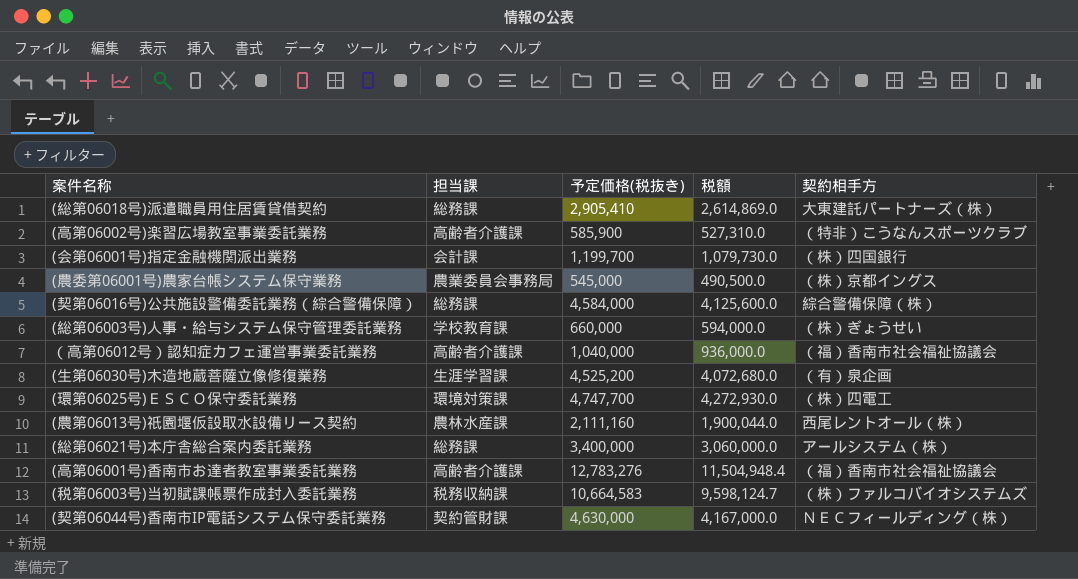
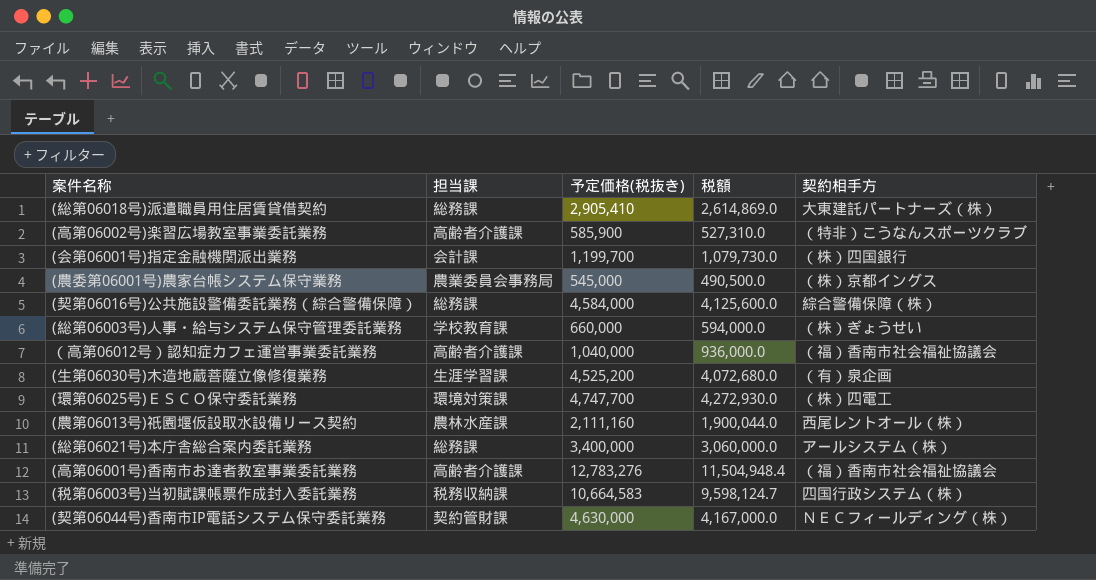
(税第06003号)当初賦課帳票作成封入委託業務 | 契約相手方: （株）ファルコバイオシステムズ -> 四国行政システム（株）

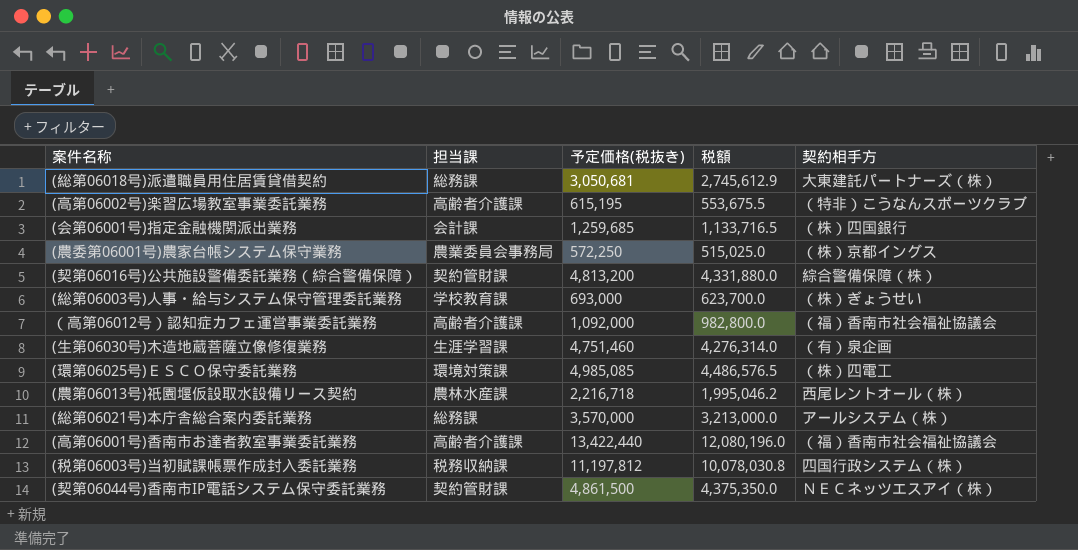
(総第06018号)派遣職員用住居賃貸借契約 | 予定価格(税抜き): 2,905,410 -> 3,050,681
(総第06018号)派遣職員用住居賃貸借契約 | 税額: 2,614,869.0 -> 2,745,612.9
(高第06002号)楽習広場教室事業委託業務 | 予定価格(税抜き): 585,900 -> 615,195
(高第06002号)楽習広場教室事業委託業務 | 税額: 527,310.0 -> 553,675.5
(会第06001号)指定金融機関派出業務 | 予定価格(税抜き): 1,199,700 -> 1,259,685
(会第06001号)指定金融機関派出業務 | 税額: 1,079,730.0 -> 1,133,716.5
(農委第06001号)農家台帳システム保守業務 | 予定価格(税抜き): 545,000 -> 572,250
(農委第06001号)農家台帳システム保守業務 | 税額: 490,500.0 -> 515,025.0
(契第06016号)公共施設警備委託業務（綜合警備保障） | 担当課: 総務課 -> 契約管財課
(契第06016号)公共施設警備委託業務（綜合警備保障） | 予定価格(税抜き): 4,584,000 -> 4,813,200
(契第06016号)公共施設警備委託業務（綜合警備保障） | 税額: 4,125,600.0 -> 4,331,880.0
(総第06003号)人事・給与システム保守管理委託業務 | 予定価格(税抜き): 660,000 -> 693,000
(総第06003号)人事・給与システム保守管理委託業務 | 税額: 594,000.0 -> 623,700.0
（高第06012号）認知症カフェ運営事業委託業務 | 予定価格(税抜き): 1,040,000 -> 1,092,000
（高第06012号）認知症カフェ運営事業委託業務 | 税額: 936,000.0 -> 982,800.0
(生第06030号)木造地蔵菩薩立像修復業務 | 予定価格(税抜き): 4,525,200 -> 4,751,460
(生第06030号)木造地蔵菩薩立像修復業務 | 税額: 4,072,680.0 -> 4,276,314.0
(環第06025号)ＥＳＣＯ保守委託業務 | 予定価格(税抜き): 4,747,700 -> 4,985,085
(環第06025号)ＥＳＣＯ保守委託業務 | 税額: 4,272,930.0 -> 4,486,576.5
(農第06013号)祇園堰仮設取水設備リース契約 | 予定価格(税抜き): 2,111,160 -> 2,216,718
(農第06013号)祇園堰仮設取水設備リース契約 | 税額: 1,900,044.0 -> 1,995,046.2
(総第06021号)本庁舎総合案内委託業務 | 予定価格(税抜き): 3,400,000 -> 3,570,000
(総第06021号)本庁舎総合案内委託業務 | 税額: 3,060,000.0 -> 3,213,000.0
(高第06001号)香南市お達者教室事業委託業務 | 予定価格(税抜き): 12,783,276 -> 13,422,440
(高第06001号)香南市お達者教室事業委託業務 | 税額: 11,504,948.4 -> 12,080,196.0
(税第06003号)当初賦課帳票作成封入委託業務 | 予定価格(税抜き): 10,664,583 -> 11,197,812
(税第06003号)当初賦課帳票作成封入委託業務 | 税額: 9,598,124.7 -> 10,078,030.8
(契第06044号)香南市IP電話システム保守委託業務 | 予定価格(税抜き): 4,630,000 -> 4,861,500
(契第06044号)香南市IP電話システム保守委託業務 | 税額: 4,167,000.0 -> 4,375,350.0
(契第06044号)香南市IP電話システム保守委託業務 | 契約相手方: ＮＥＣフィールディング（株） -> ＮＥＣネッツエスアイ（株）

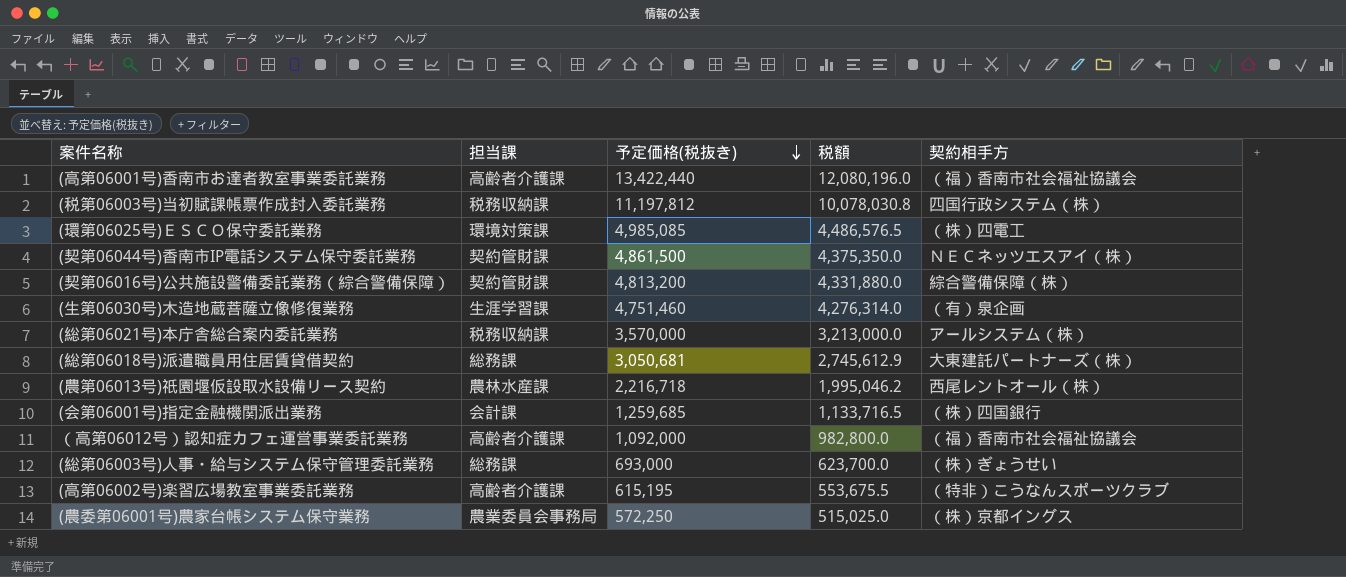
row order: none -> 予定価格(税抜き) descending
(総第06021号)本庁舎総合案内委託業務 | 担当課: 総務課 -> 税務収納課
(総第06003号)人事・給与システム保守管理委託業務 | 担当課: 学校教育課 -> 総務課

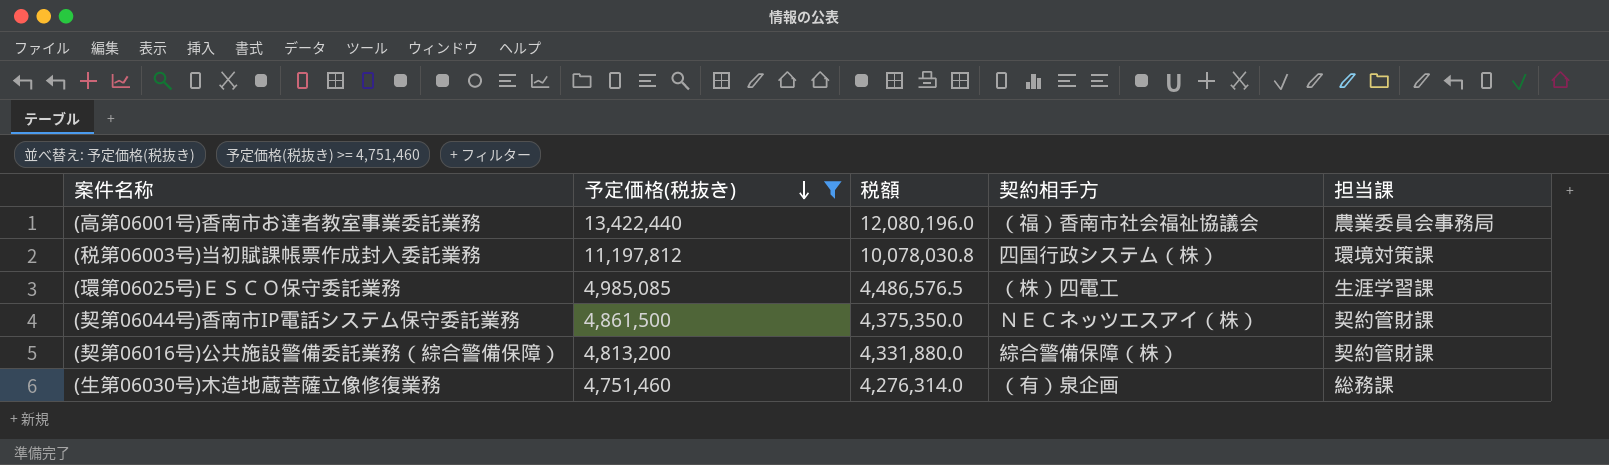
filter: none -> 予定価格(税抜き) >= 4,751,460
column 担当課 | position: 2 -> 5
(高第06001号)香南市お達者教室事業委託業務 | 担当課: 高齢者介護課 -> 農業委員会事務局
(税第06003号)当初賦課帳票作成封入委託業務 | 担当課: 税務収納課 -> 環境対策課
(環第06025号)ＥＳＣＯ保守委託業務 | 担当課: 環境対策課 -> 生涯学習課
(生第06030号)木造地蔵菩薩立像修復業務 | 担当課: 生涯学習課 -> 総務課

